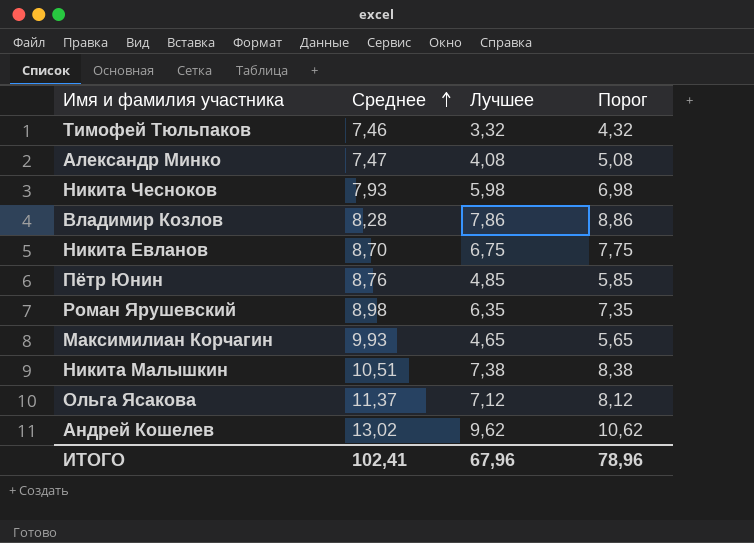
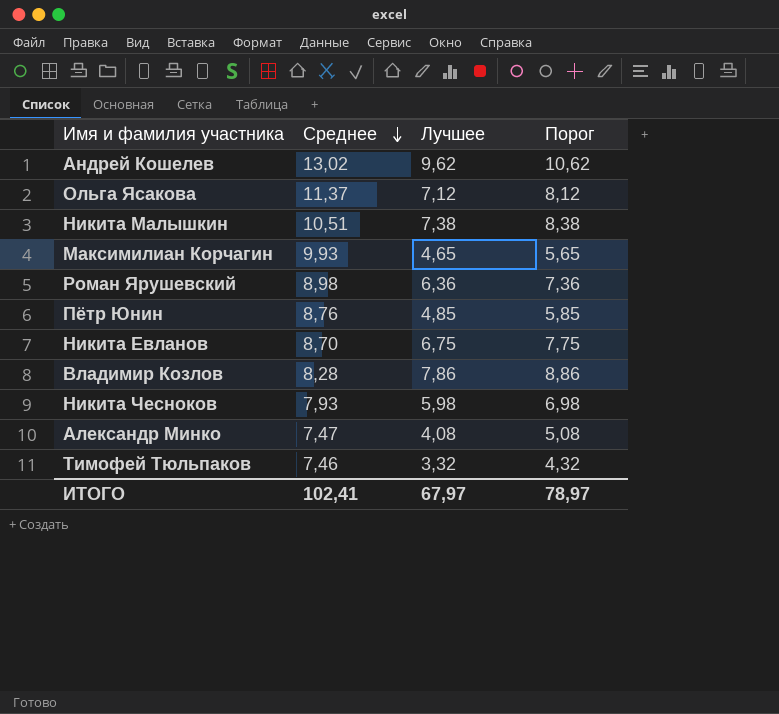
row order: Среднее ascending -> Среднее descending
Роман Ярушевский | Лучшее: 6,35 -> 6,36
Роман Ярушевский | Порог: 7,35 -> 7,36
ИТОГО | Лучшее: 67,96 -> 67,97
ИТОГО | Порог: 78,96 -> 78,97

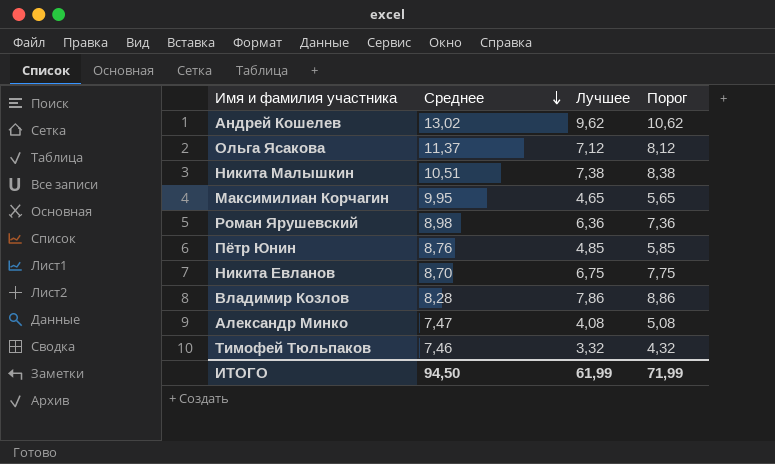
row Никита Чесноков: 7,93 | 5,98 | 6,98 -> none
Максимилиан Корчагин | Среднее: 9,93 -> 9,95
ИТОГО | Среднее: 102,41 -> 94,50
ИТОГО | Лучшее: 67,97 -> 61,99
ИТОГО | Порог: 78,97 -> 71,99

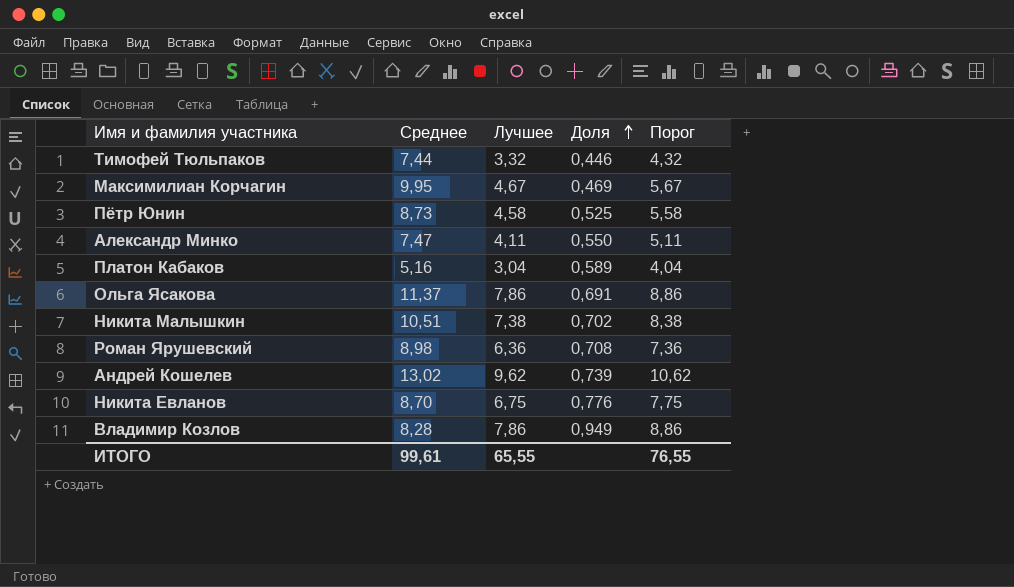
row order: Среднее descending -> Доля ascending
column Доля | formula: none -> [Лучшее] / [Среднее]
Тимофей Тюльпаков | Среднее: 7,46 -> 7,44
Максимилиан Корчагин | Лучшее: 4,65 -> 4,67
Максимилиан Корчагин | Порог: 5,65 -> 5,67
Пётр Юнин | Среднее: 8,76 -> 8,73
Пётр Юнин | Лучшее: 4,85 -> 4,58
Пётр Юнин | Порог: 5,85 -> 5,58
Александр Минко | Лучшее: 4,08 -> 4,11
Александр Минко | Порог: 5,08 -> 5,11
row Платон Кабаков: none -> 5,16 | 3,04 | 0,589 | 4,04
Ольга Ясакова | Лучшее: 7,12 -> 7,86
Ольга Ясакова | Порог: 8,12 -> 8,86
ИТОГО | Среднее: 94,50 -> 99,61
ИТОГО | Лучшее: 61,99 -> 65,55
ИТОГО | Порог: 71,99 -> 76,55

